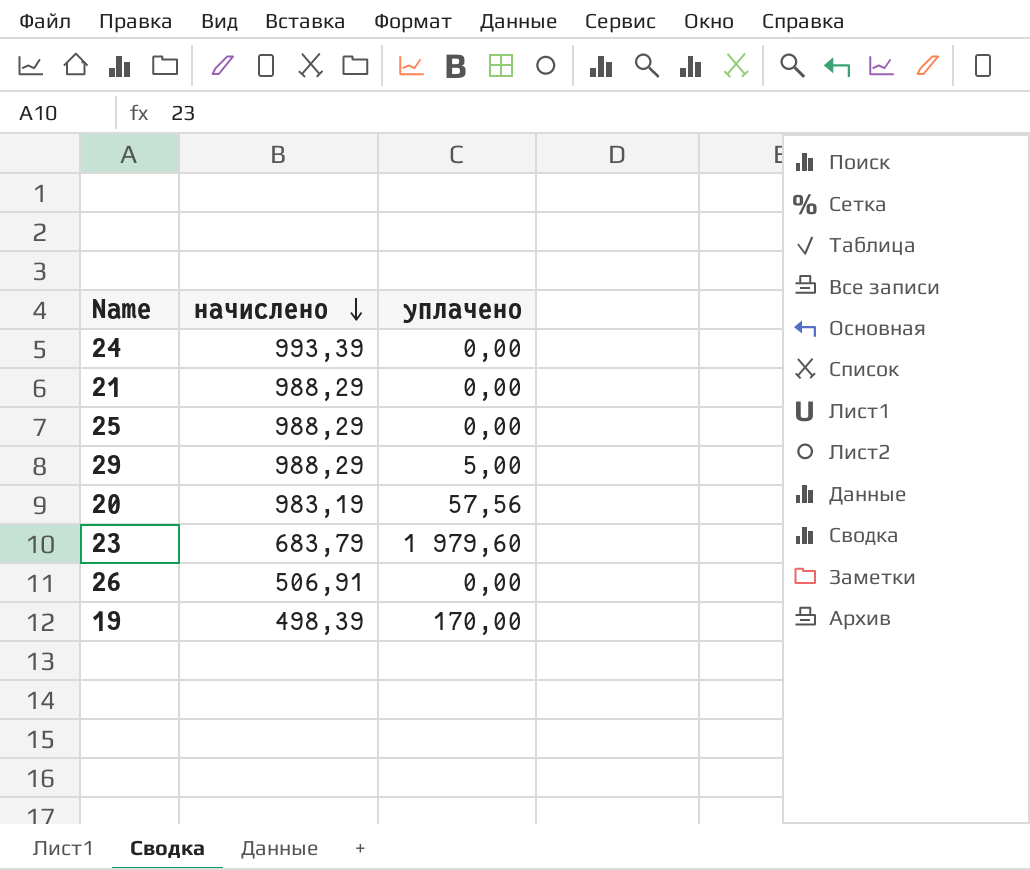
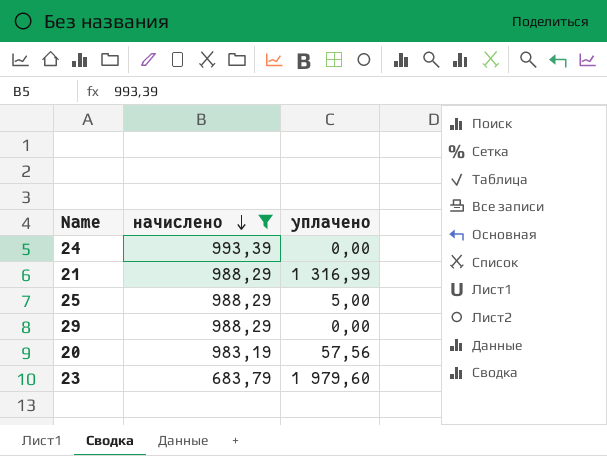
filter: none -> начислено >= 683,79
21 | уплачено: 0,00 -> 1 316,99
25 | уплачено: 0,00 -> 5,00
29 | уплачено: 5,00 -> 0,00

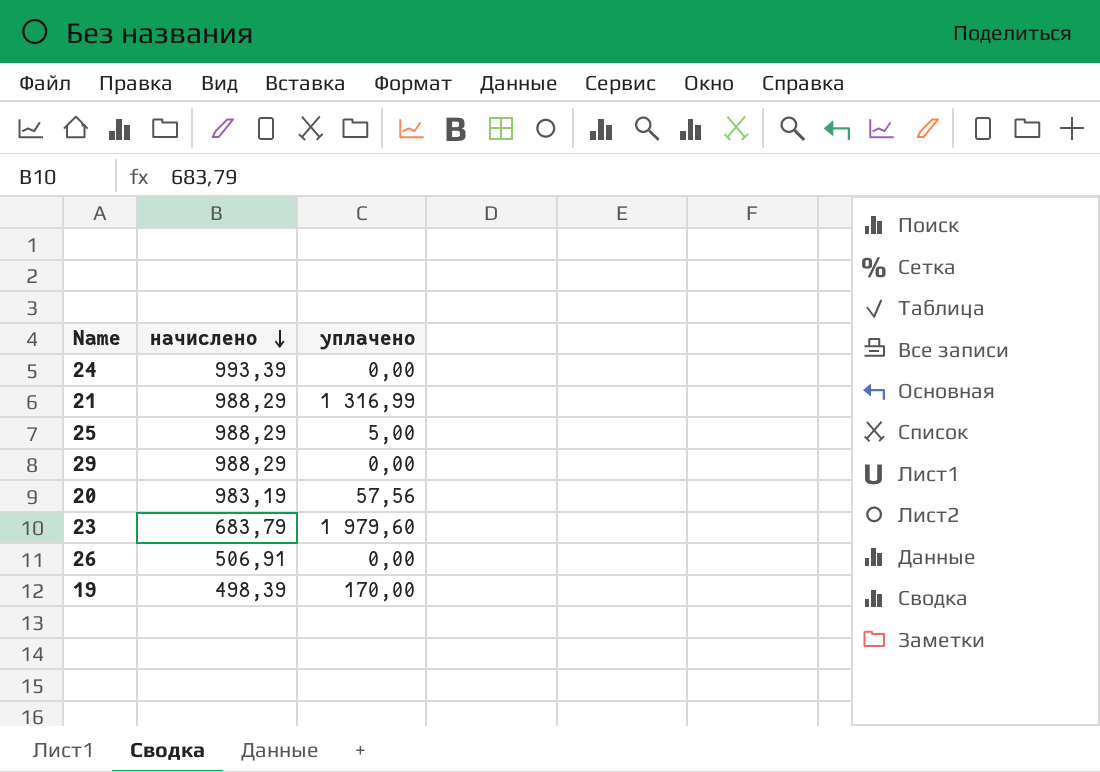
filter: начислено >= 683,79 -> none

